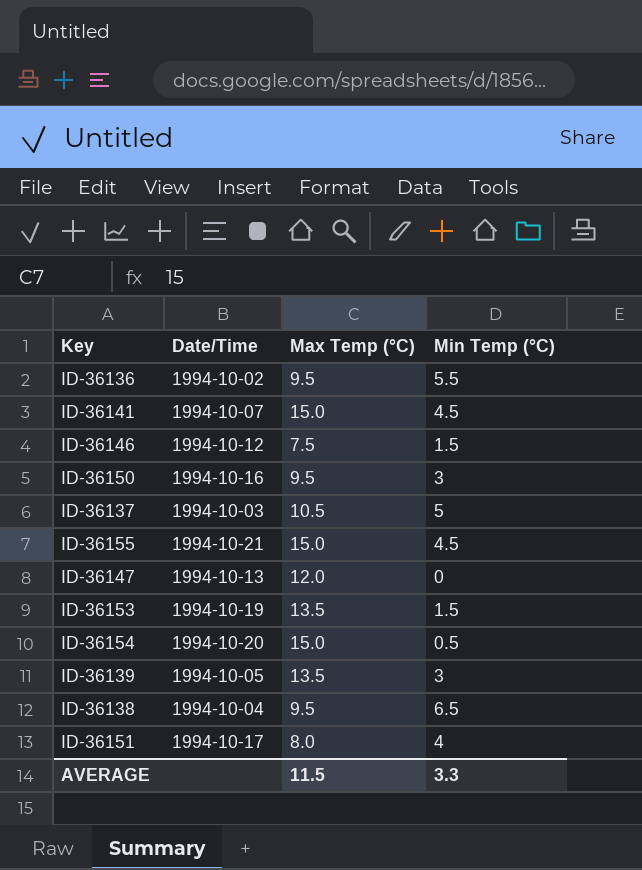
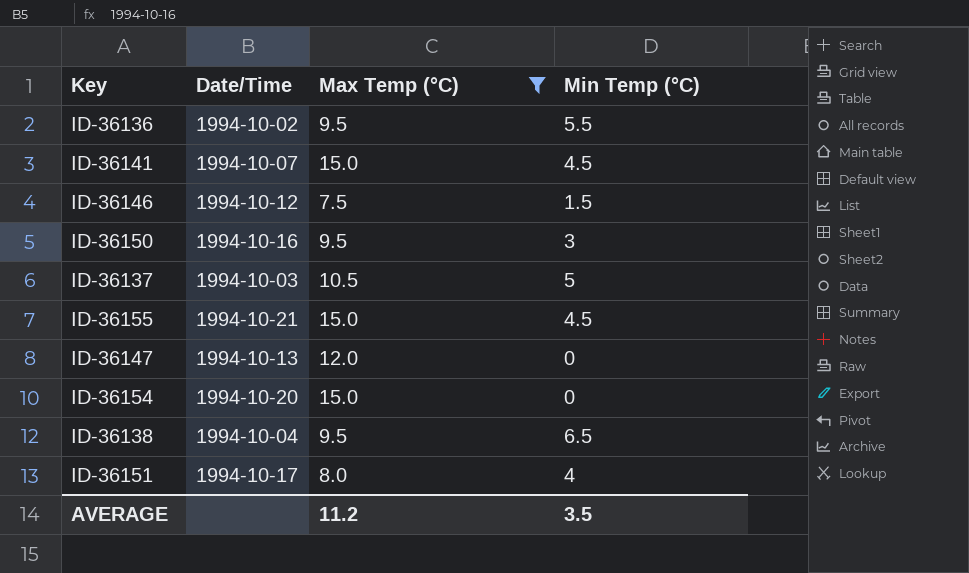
filter: none -> Max Temp (°C) != 13.5
ID-36154 | Min Temp (°C): 0.5 -> 0
AVERAGE | Max Temp (°C): 11.5 -> 11.2
AVERAGE | Min Temp (°C): 3.3 -> 3.5

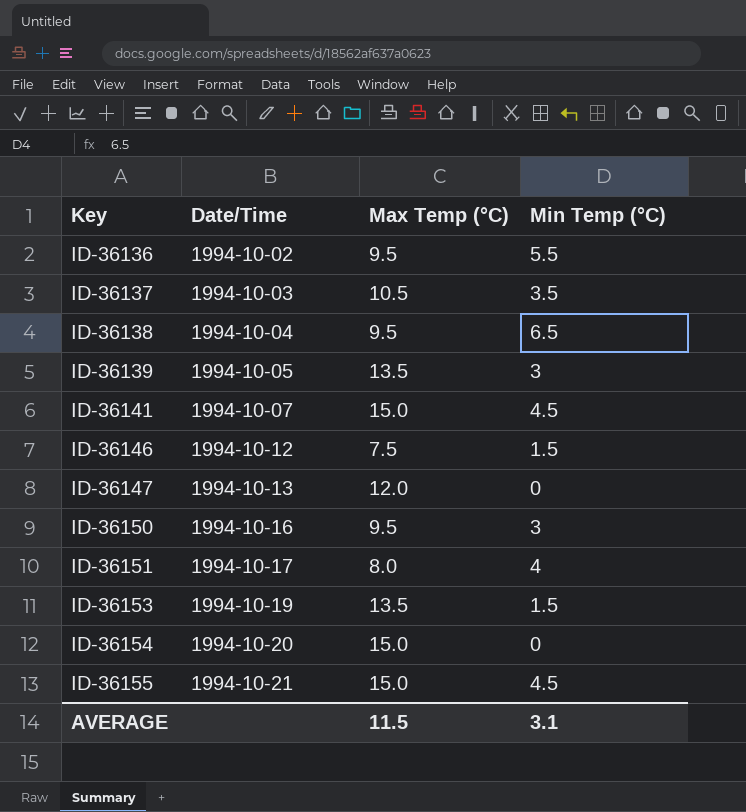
filter: Max Temp (°C) != 13.5 -> none
row order: none -> Key ascending
ID-36137 | Min Temp (°C): 5 -> 3.5
AVERAGE | Max Temp (°C): 11.2 -> 11.5
AVERAGE | Min Temp (°C): 3.5 -> 3.1

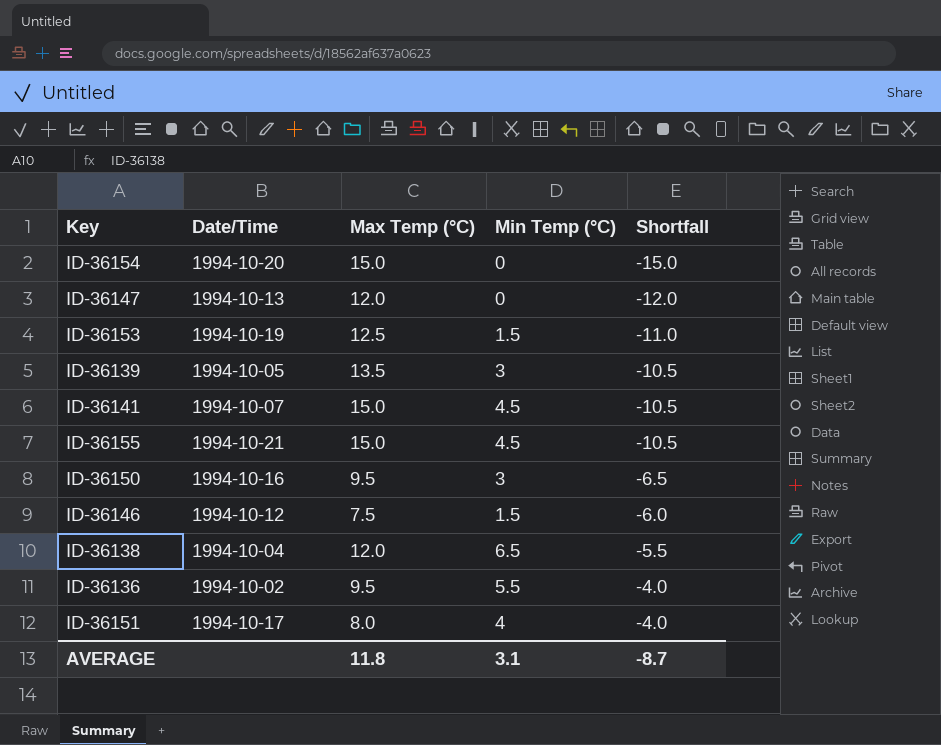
row order: Key ascending -> Shortfall ascending
column Shortfall | formula: none -> [Min Temp (°C)] - [Max Temp (°C)]
row ID-36137: 1994-10-03 | 10.5 | 3.5 -> none
ID-36153 | Max Temp (°C): 13.5 -> 12.5
ID-36138 | Max Temp (°C): 9.5 -> 12.0
AVERAGE | Max Temp (°C): 11.5 -> 11.8

